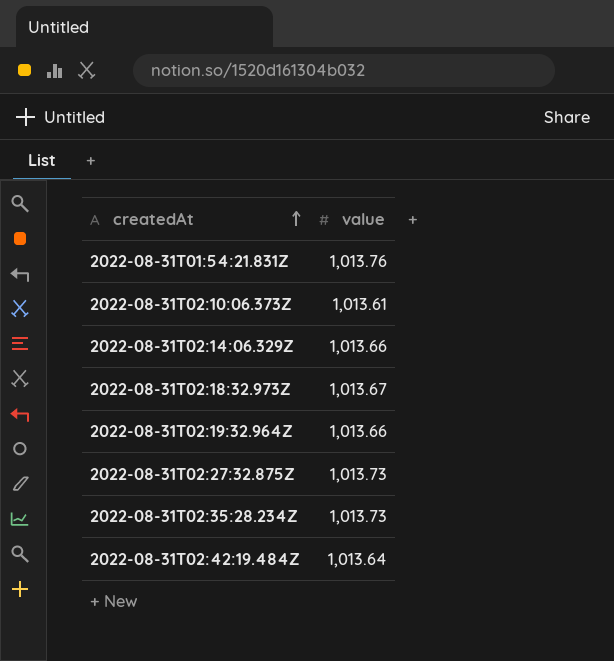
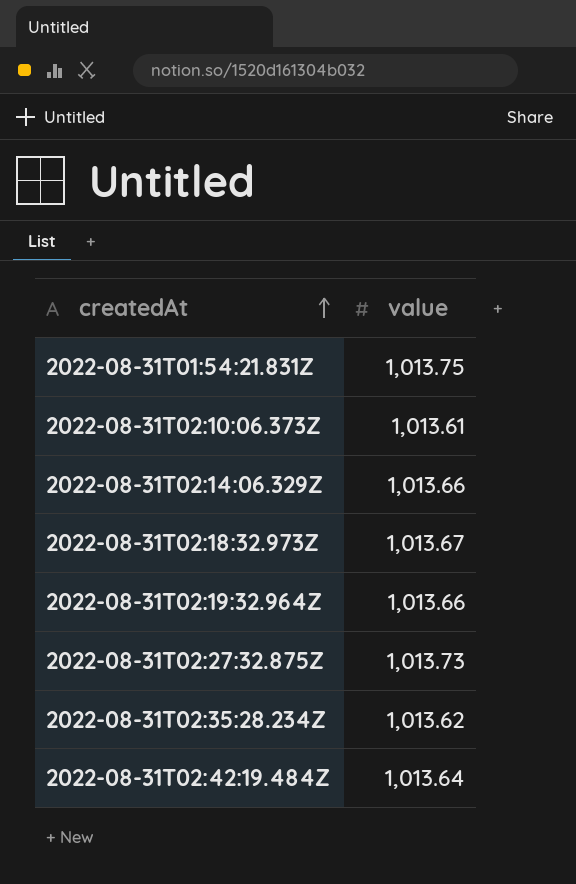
2022-08-31T01:54:21.831Z | value: 1,013.76 -> 1,013.75
2022-08-31T02:35:28.234Z | value: 1,013.73 -> 1,013.62

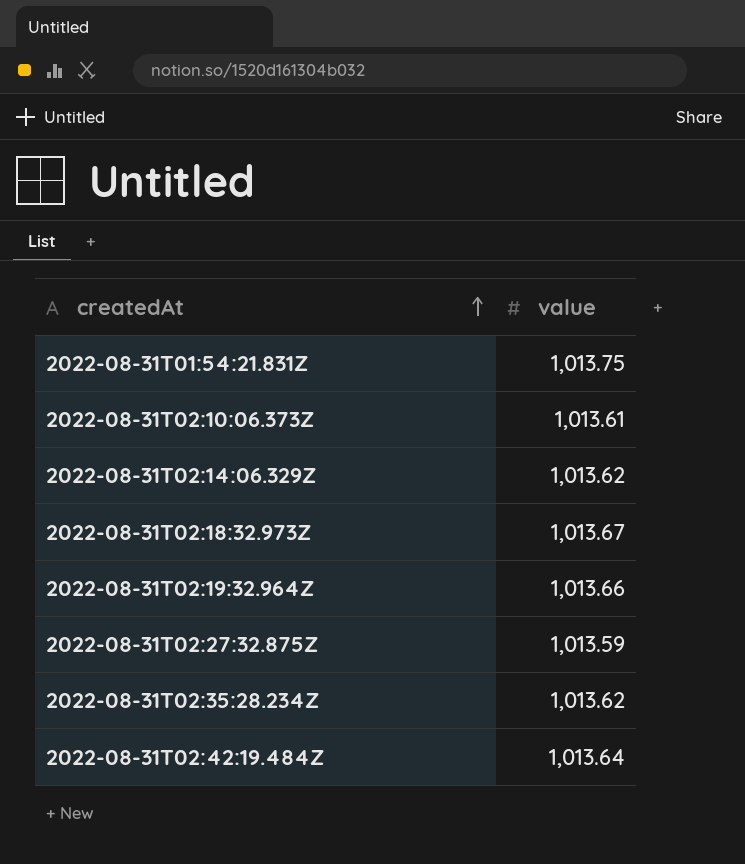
2022-08-31T02:14:06.329Z | value: 1,013.66 -> 1,013.62
2022-08-31T02:27:32.875Z | value: 1,013.73 -> 1,013.59

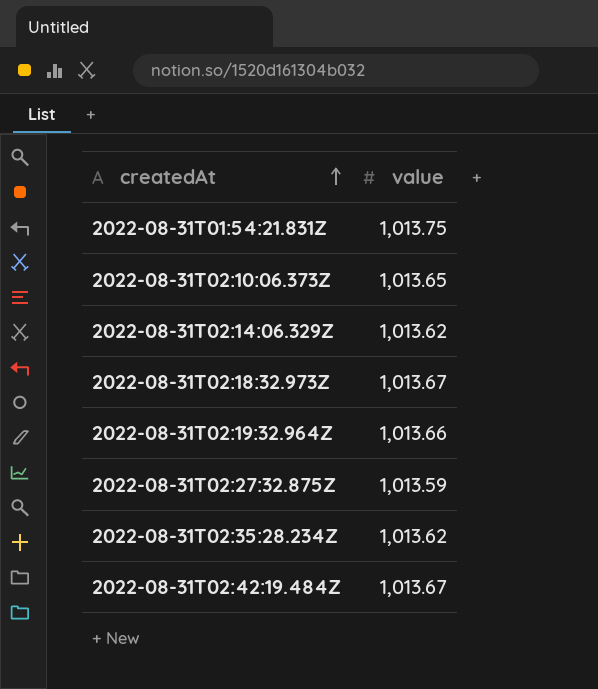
2022-08-31T02:10:06.373Z | value: 1,013.61 -> 1,013.65
2022-08-31T02:42:19.484Z | value: 1,013.64 -> 1,013.67

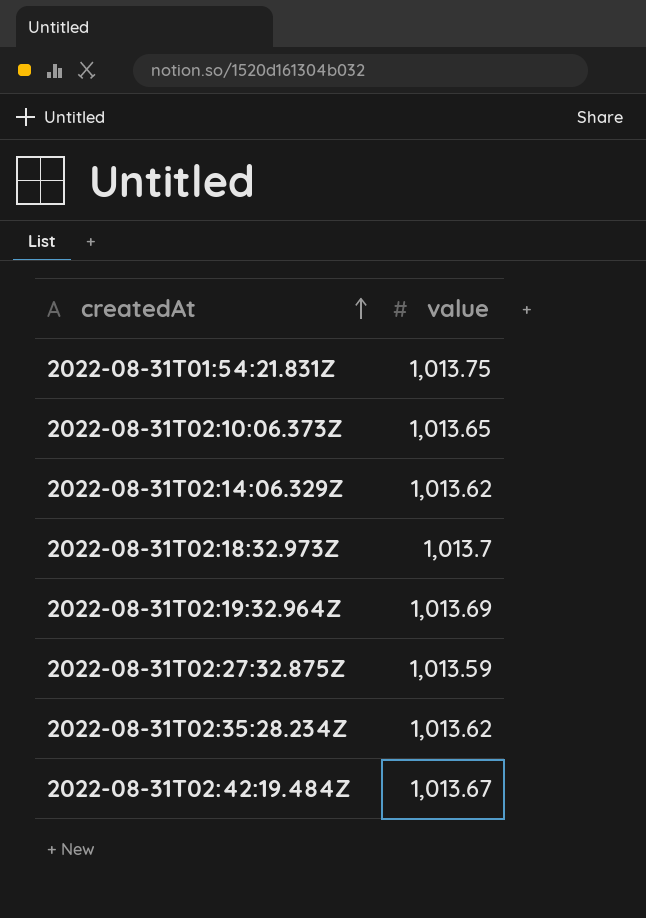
2022-08-31T02:18:32.973Z | value: 1,013.67 -> 1,013.7
2022-08-31T02:19:32.964Z | value: 1,013.66 -> 1,013.69

